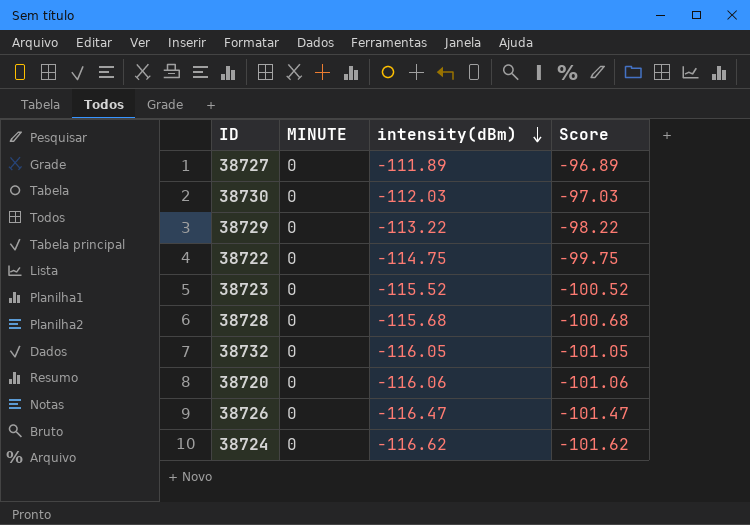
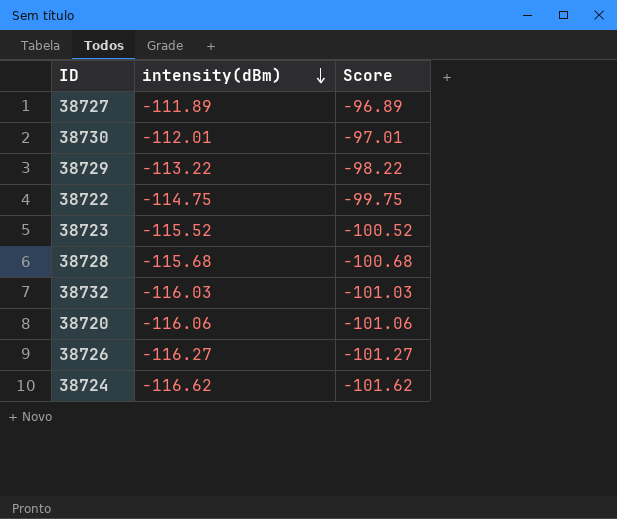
column MINUTE | position: 2 -> none
38730 | intensity(dBm): -112.03 -> -112.01
38730 | Score: -97.03 -> -97.01
38732 | intensity(dBm): -116.05 -> -116.03
38732 | Score: -101.05 -> -101.03
38726 | intensity(dBm): -116.47 -> -116.27
38726 | Score: -101.47 -> -101.27

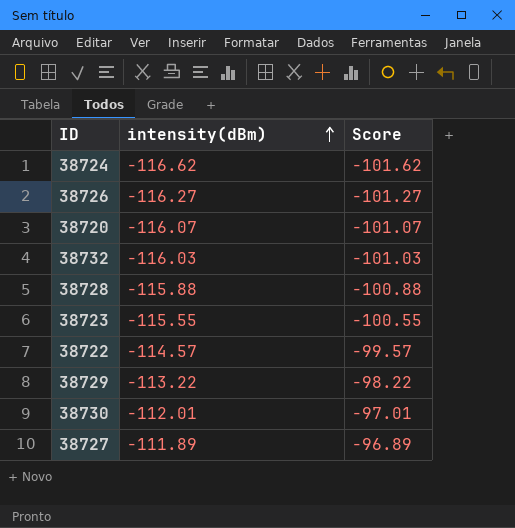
row order: intensity(dBm) descending -> intensity(dBm) ascending
38720 | intensity(dBm): -116.06 -> -116.07
38720 | Score: -101.06 -> -101.07
38728 | intensity(dBm): -115.68 -> -115.88
38728 | Score: -100.68 -> -100.88
38723 | intensity(dBm): -115.52 -> -115.55
38723 | Score: -100.52 -> -100.55
38722 | intensity(dBm): -114.75 -> -114.57
38722 | Score: -99.75 -> -99.57

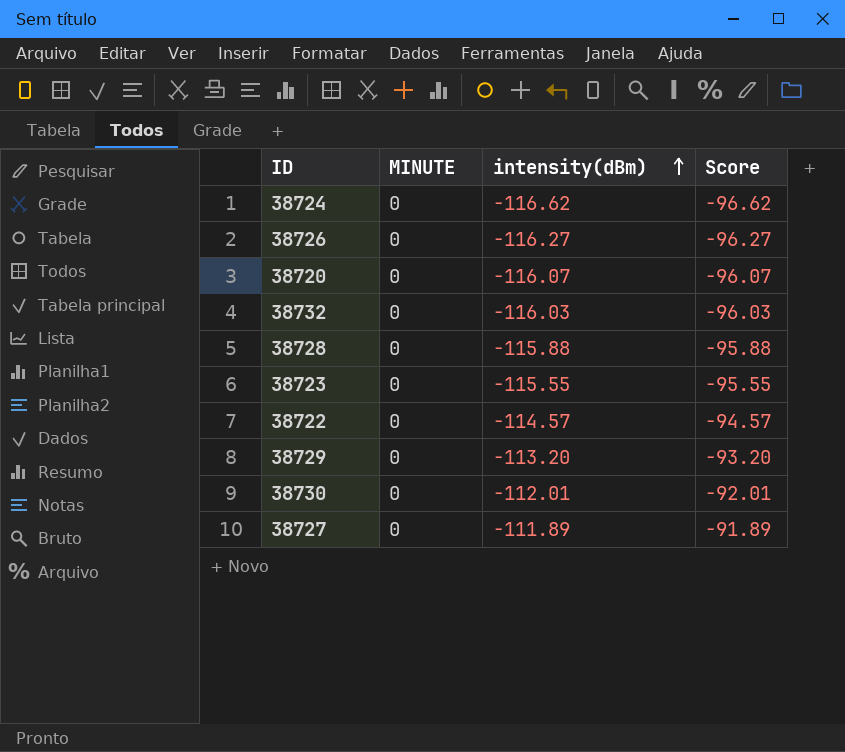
column MINUTE | position: none -> 2
column Score | formula: [intensity(dBm)] + 15 -> [intensity(dBm)] + 20
38729 | intensity(dBm): -113.22 -> -113.20

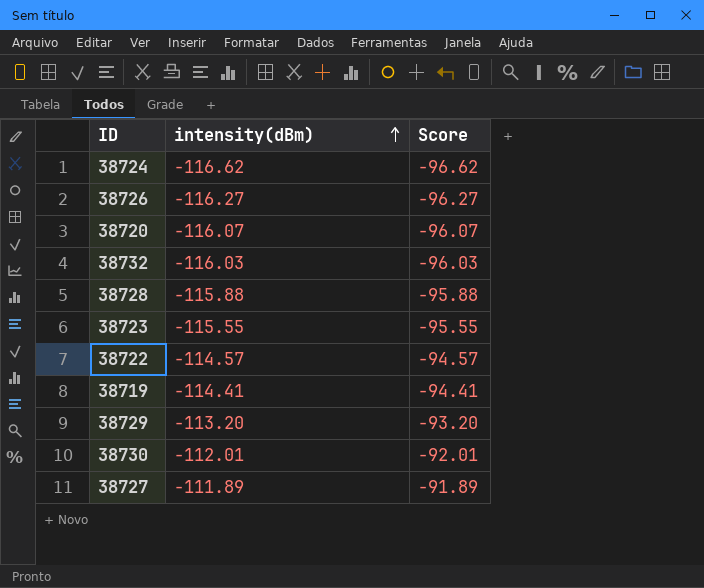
column MINUTE | position: 2 -> none
row 38719: none -> -114.41 | -94.41

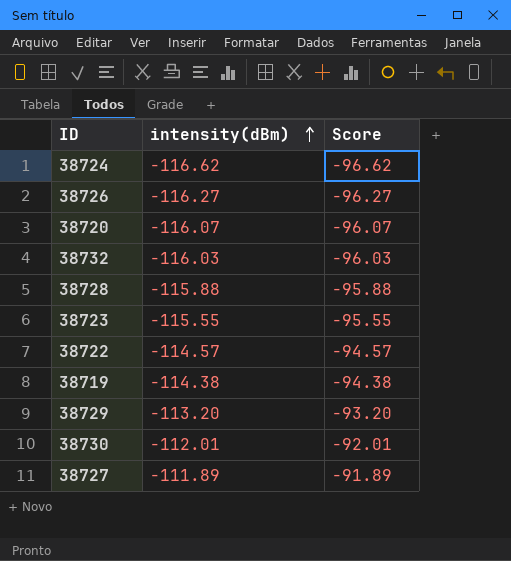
38719 | intensity(dBm): -114.41 -> -114.38
38719 | Score: -94.41 -> -94.38

